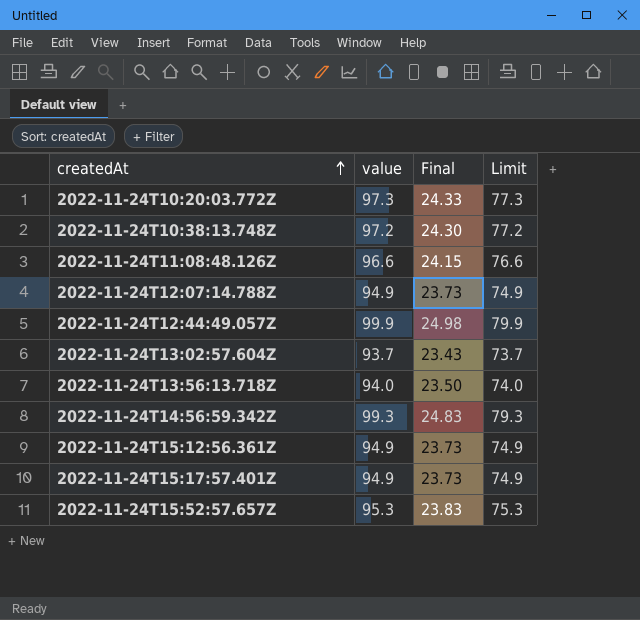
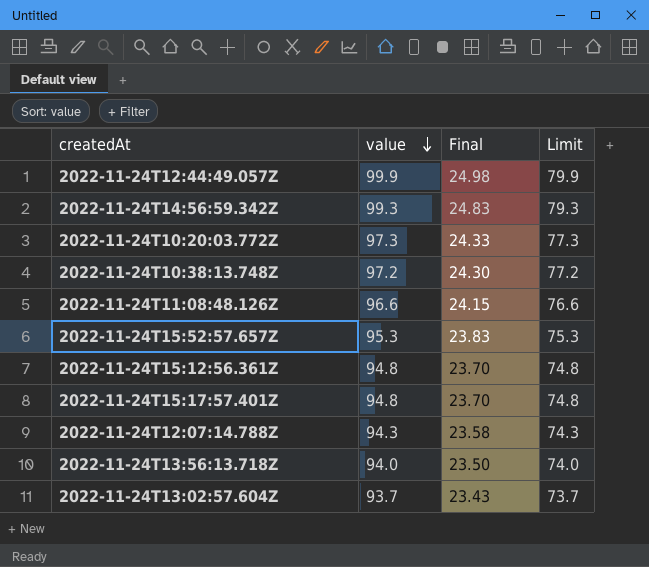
row order: createdAt ascending -> value descending
2022-11-24T15:12:56.361Z | value: 94.9 -> 94.8
2022-11-24T15:12:56.361Z | Final: 23.73 -> 23.70
2022-11-24T15:12:56.361Z | Limit: 74.9 -> 74.8
2022-11-24T15:17:57.401Z | value: 94.9 -> 94.8
2022-11-24T15:17:57.401Z | Final: 23.73 -> 23.70
2022-11-24T15:17:57.401Z | Limit: 74.9 -> 74.8
2022-11-24T12:07:14.788Z | value: 94.9 -> 94.3
2022-11-24T12:07:14.788Z | Final: 23.73 -> 23.58
2022-11-24T12:07:14.788Z | Limit: 74.9 -> 74.3

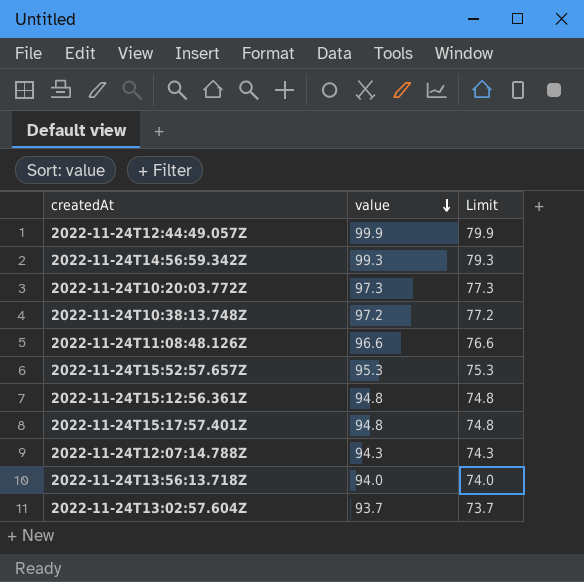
column Final | formula: [value] * 0.25 -> none

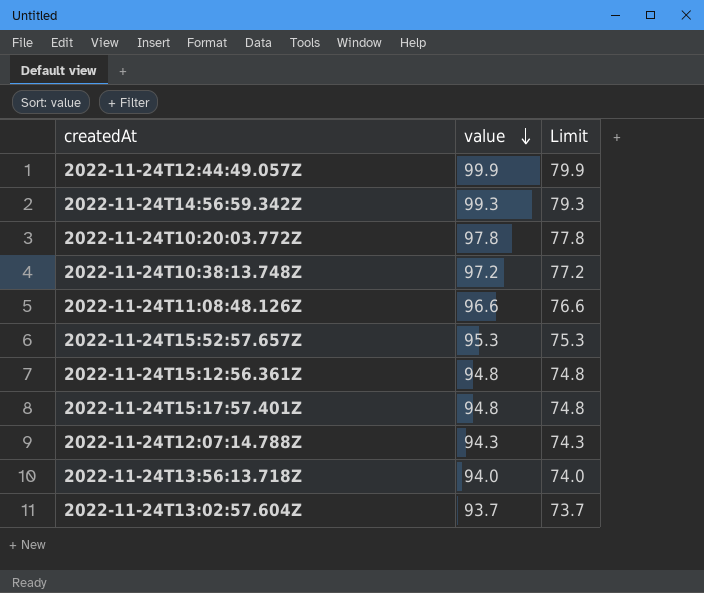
2022-11-24T10:20:03.772Z | value: 97.3 -> 97.8
2022-11-24T10:20:03.772Z | Limit: 77.3 -> 77.8

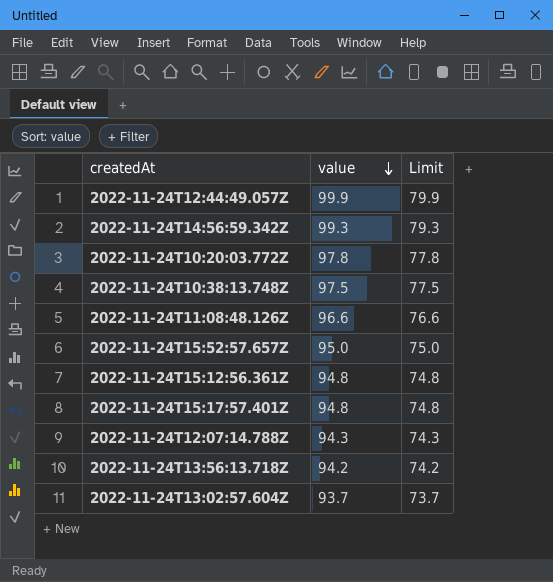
2022-11-24T10:38:13.748Z | value: 97.2 -> 97.5
2022-11-24T10:38:13.748Z | Limit: 77.2 -> 77.5
2022-11-24T15:52:57.657Z | value: 95.3 -> 95.0
2022-11-24T15:52:57.657Z | Limit: 75.3 -> 75.0
2022-11-24T13:56:13.718Z | value: 94.0 -> 94.2
2022-11-24T13:56:13.718Z | Limit: 74.0 -> 74.2

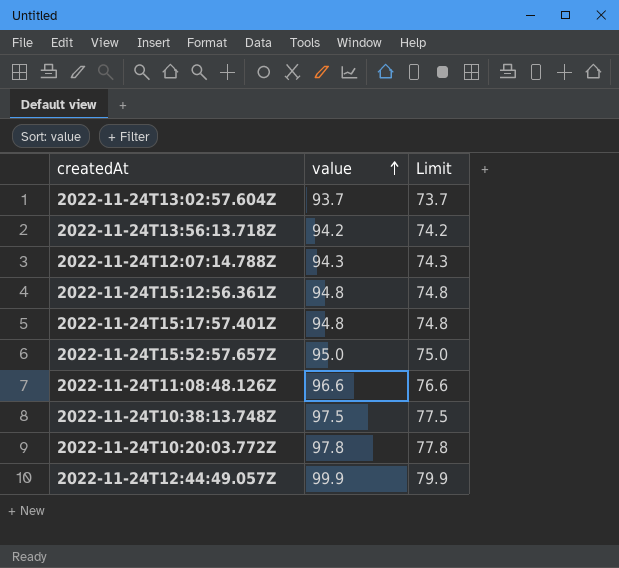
row order: value descending -> value ascending
row 2022-11-24T14:56:59.342Z: 99.3 | 79.3 -> none

